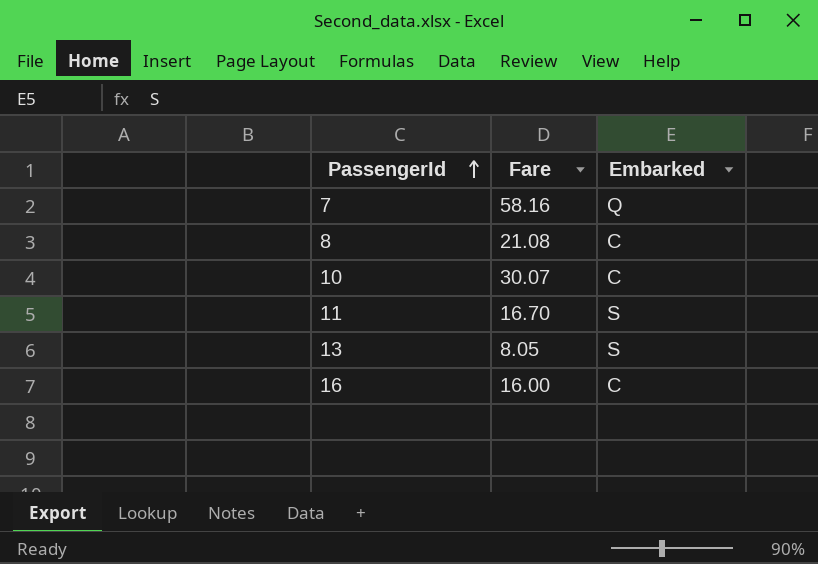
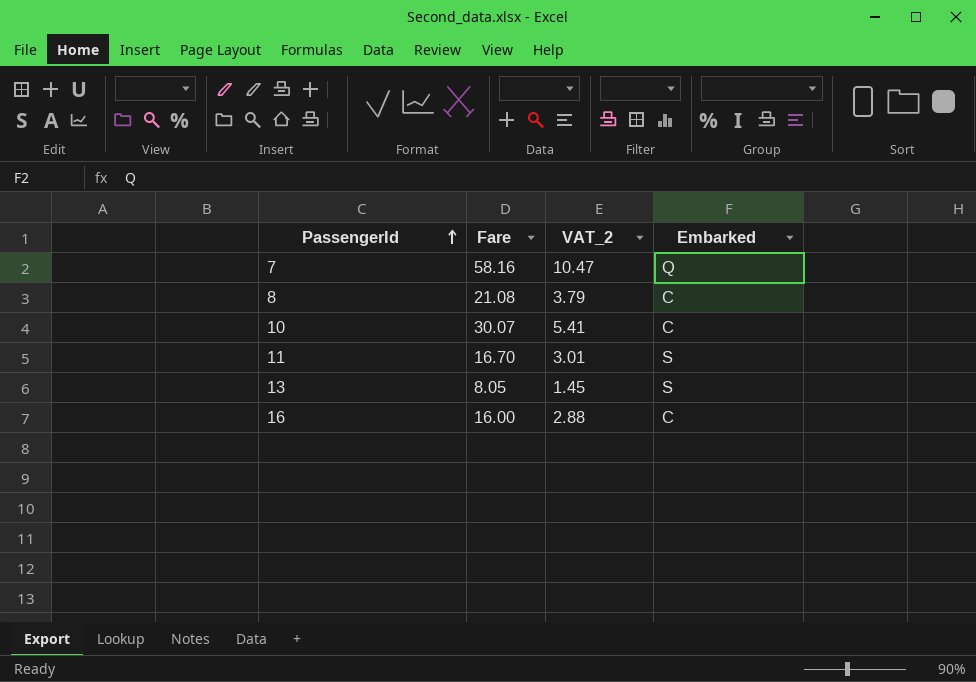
column VAT_2 | formula: none -> [Fare] * 0.18

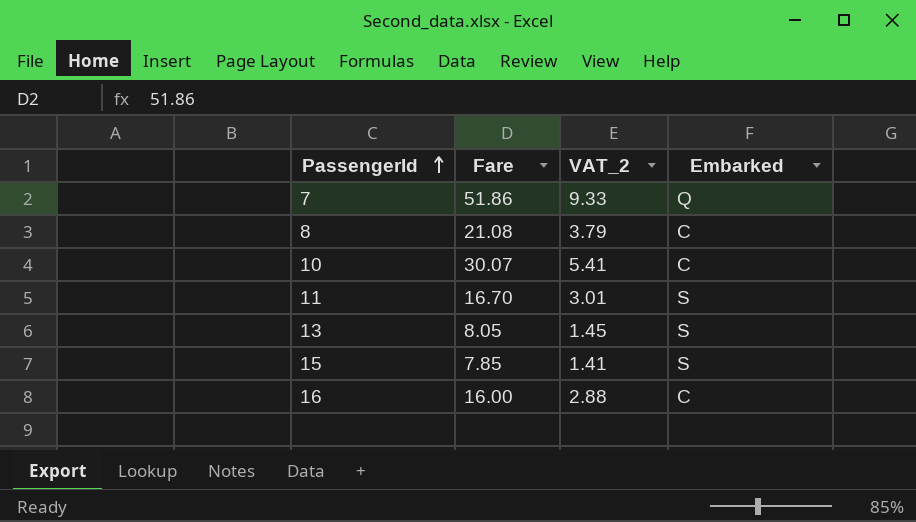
7 | Fare: 58.16 -> 51.86
7 | VAT_2: 10.47 -> 9.33
row 15: none -> 7.85 | 1.41 | S

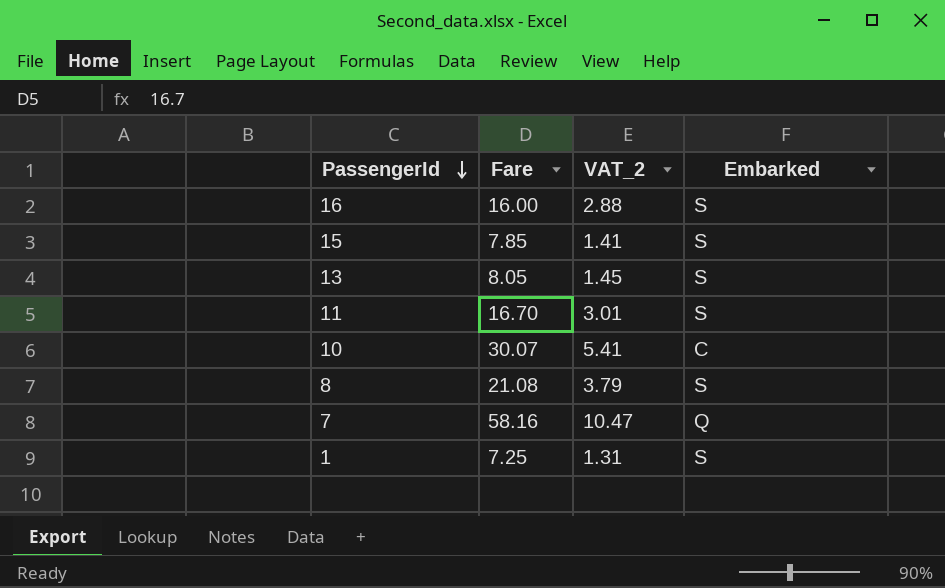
row order: PassengerId ascending -> PassengerId descending
16 | Embarked: C -> S
8 | Embarked: C -> S
7 | Fare: 51.86 -> 58.16
7 | VAT_2: 9.33 -> 10.47
row 1: none -> 7.25 | 1.31 | S

